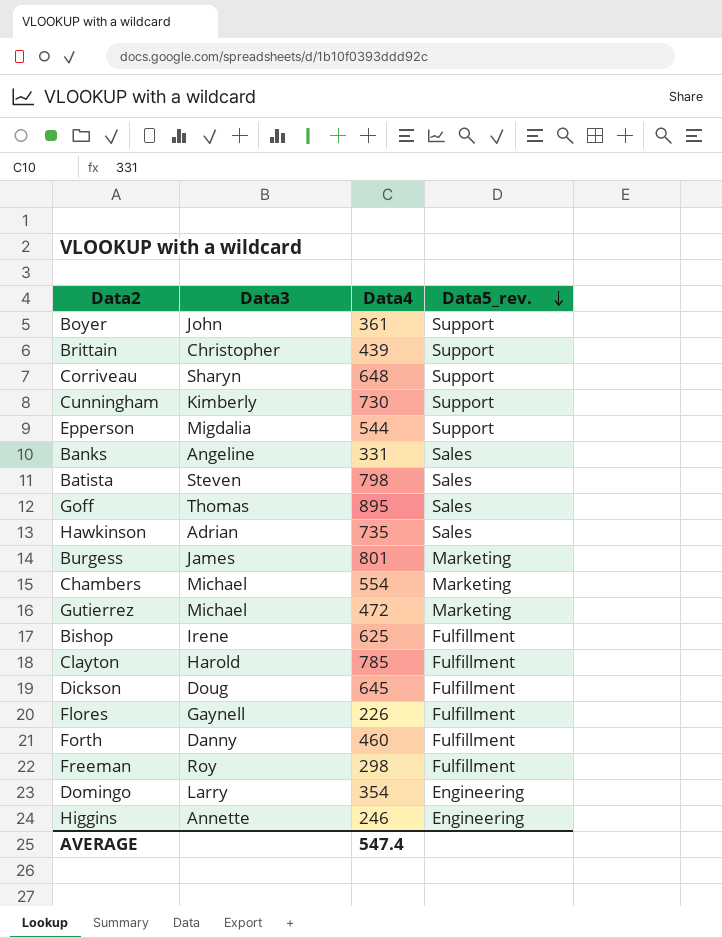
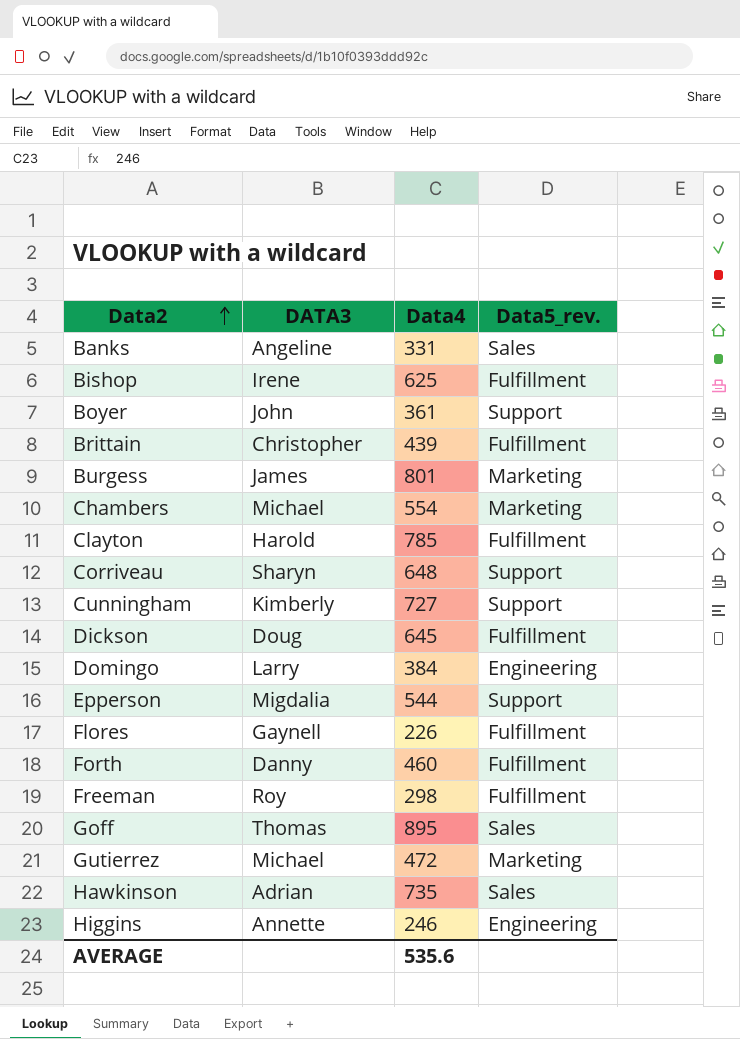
row order: Data5_rev. descending -> Data2 ascending
column name: Data3 -> DATA3
row Batista: Steven | 798 | Sales -> none
Brittain | Data5_rev.: Support -> Fulfillment
Cunningham | Data4: 730 -> 727
Domingo | Data4: 354 -> 384
AVERAGE | Data4: 547.4 -> 535.6

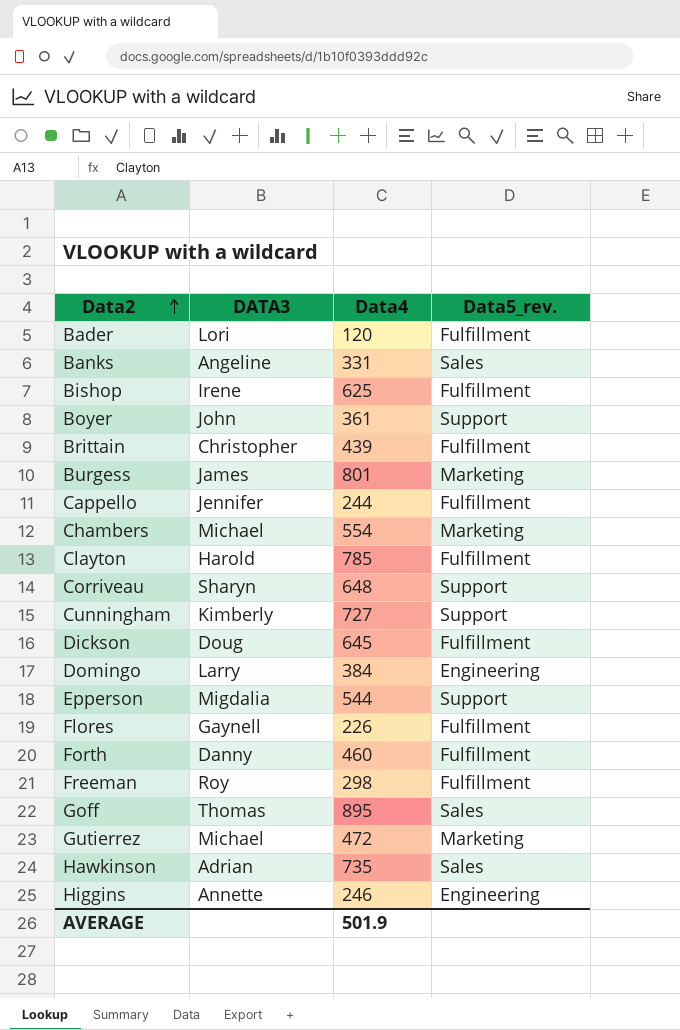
row Bader: none -> Lori | 120 | Fulfillment
row Cappello: none -> Jennifer | 244 | Fulfillment
AVERAGE | Data4: 535.6 -> 501.9

